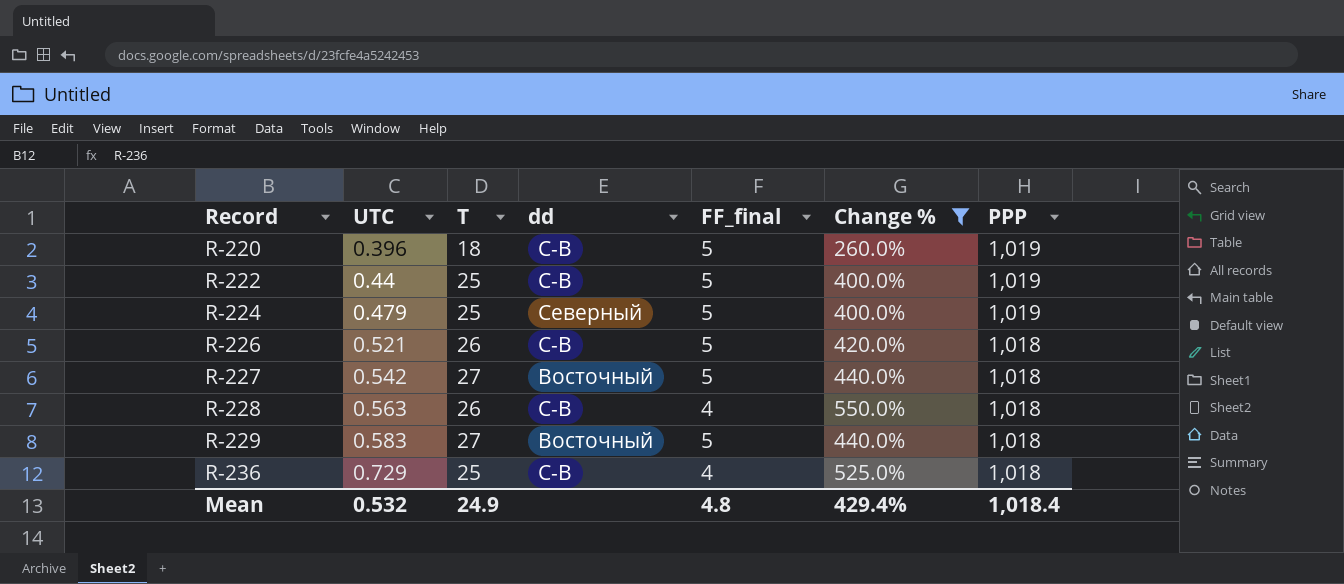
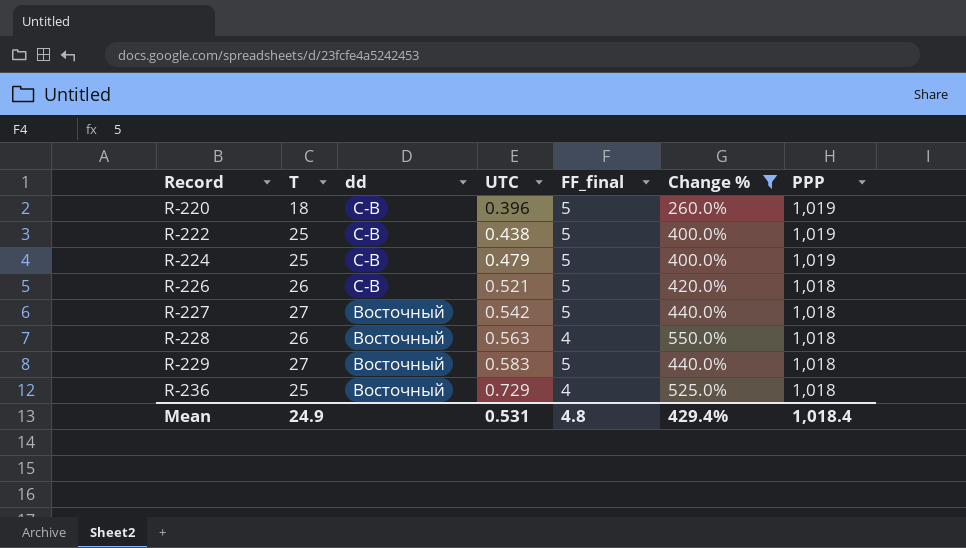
column UTC | position: 2 -> 4
R-222 | UTC: 0.44 -> 0.438
R-224 | dd: Северный -> С-В
R-228 | dd: С-В -> Восточный
R-236 | dd: С-В -> Восточный
Mean | UTC: 0.532 -> 0.531

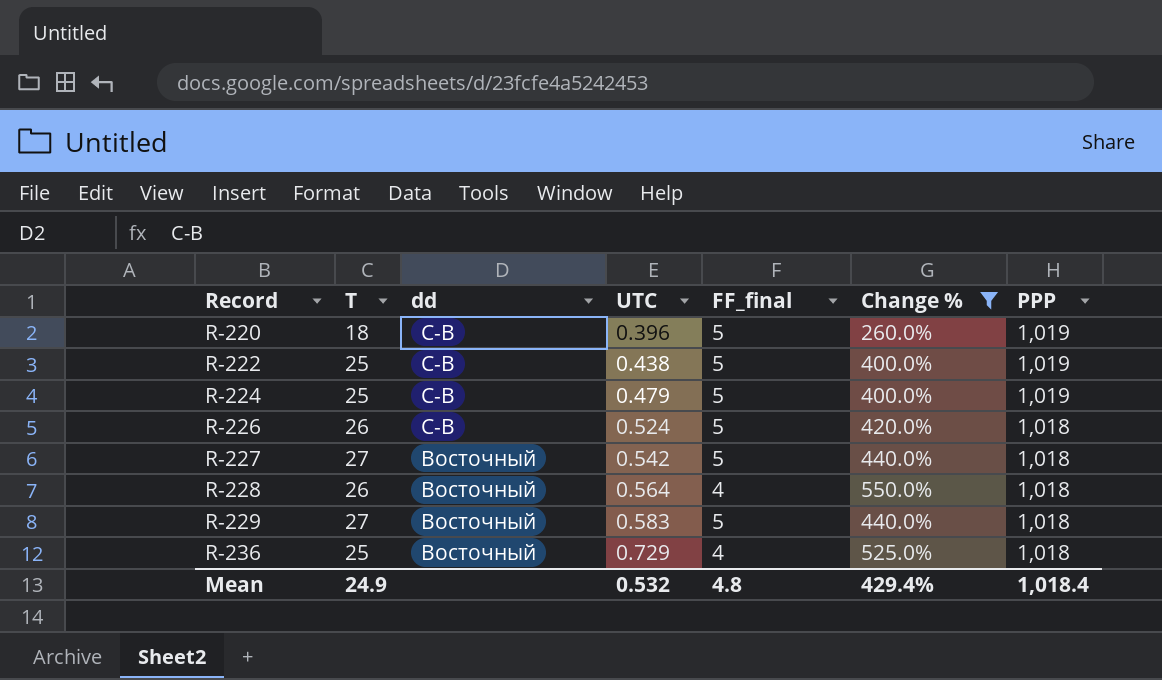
R-226 | UTC: 0.521 -> 0.524
R-228 | UTC: 0.563 -> 0.564
Mean | UTC: 0.531 -> 0.532

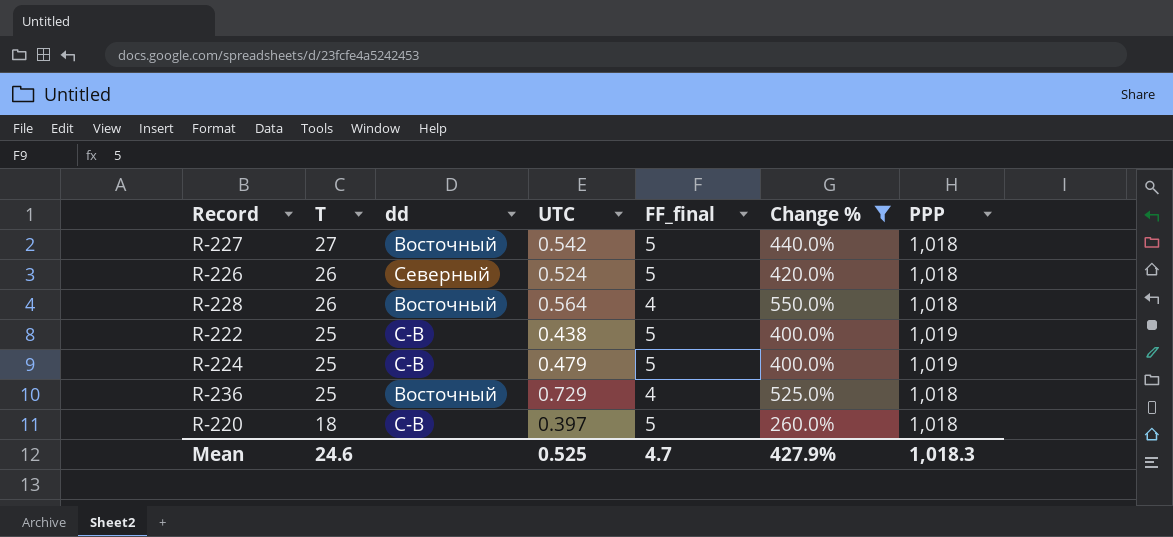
row order: Record ascending -> T descending
row R-229: 27 | Восточный | 0.583 | 5 | 440.0% | 1,018 -> none
R-226 | dd: С-В -> Северный
R-220 | UTC: 0.396 -> 0.397
R-220 | PPP: 1,019 -> 1,018
Mean | T: 24.9 -> 24.6
Mean | UTC: 0.532 -> 0.525
Mean | FF_final: 4.8 -> 4.7
Mean | Change %: 429.4% -> 427.9%
Mean | PPP: 1,018.4 -> 1,018.3

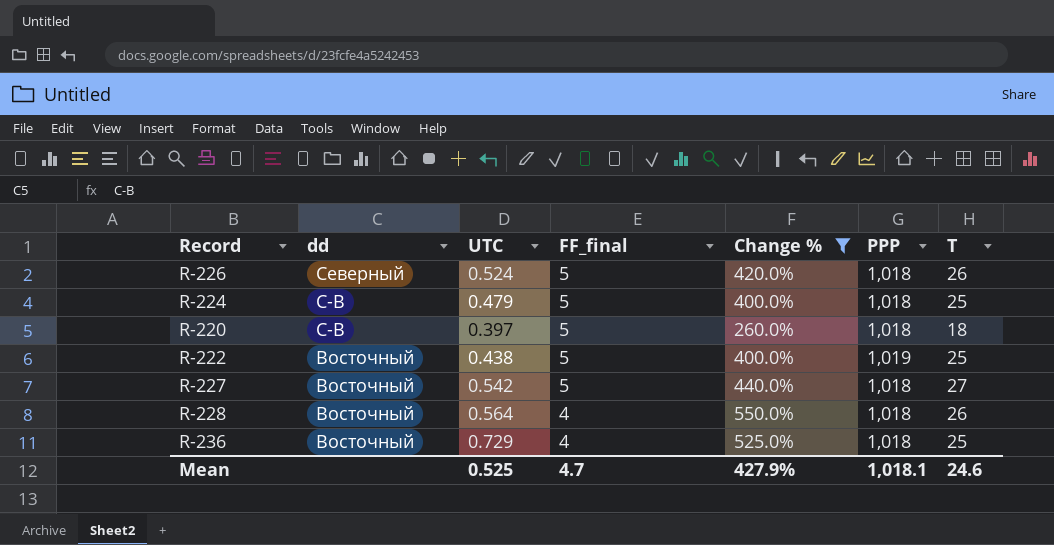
row order: T descending -> dd descending
column T | position: 2 -> 7
R-224 | PPP: 1,019 -> 1,018
R-222 | dd: С-В -> Восточный
Mean | PPP: 1,018.3 -> 1,018.1

